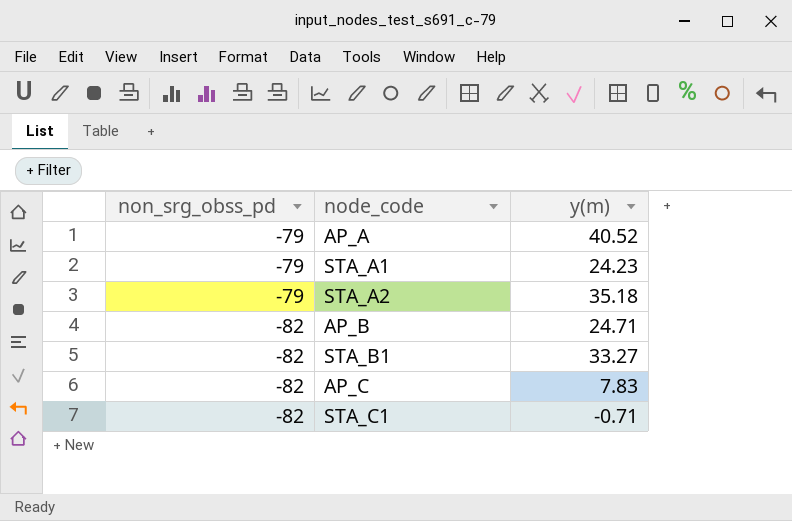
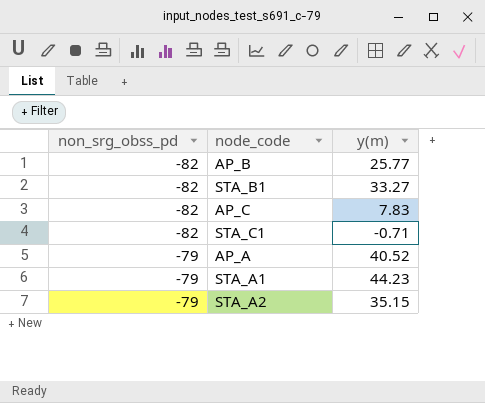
row order: non_srg_obss_pd descending -> non_srg_obss_pd ascending
AP_B | y(m): 24.71 -> 25.77
STA_A1 | y(m): 24.23 -> 44.23
STA_A2 | y(m): 35.18 -> 35.15

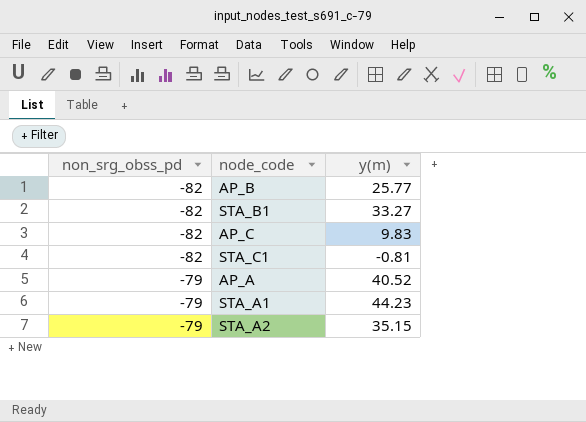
AP_C | y(m): 7.83 -> 9.83
STA_C1 | y(m): -0.71 -> -0.81

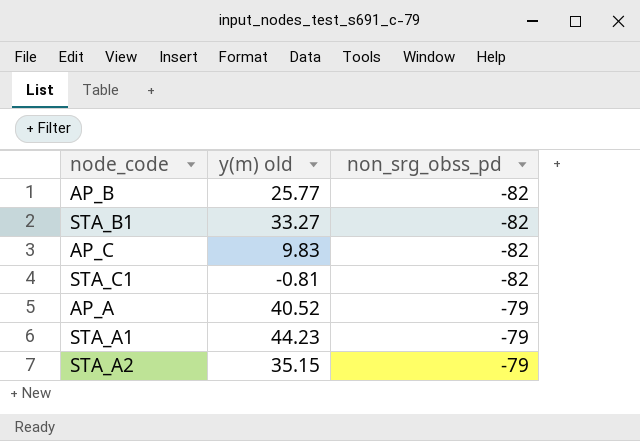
column name: y(m) -> y(m) old
column non_srg_obss_pd | position: 1 -> 3

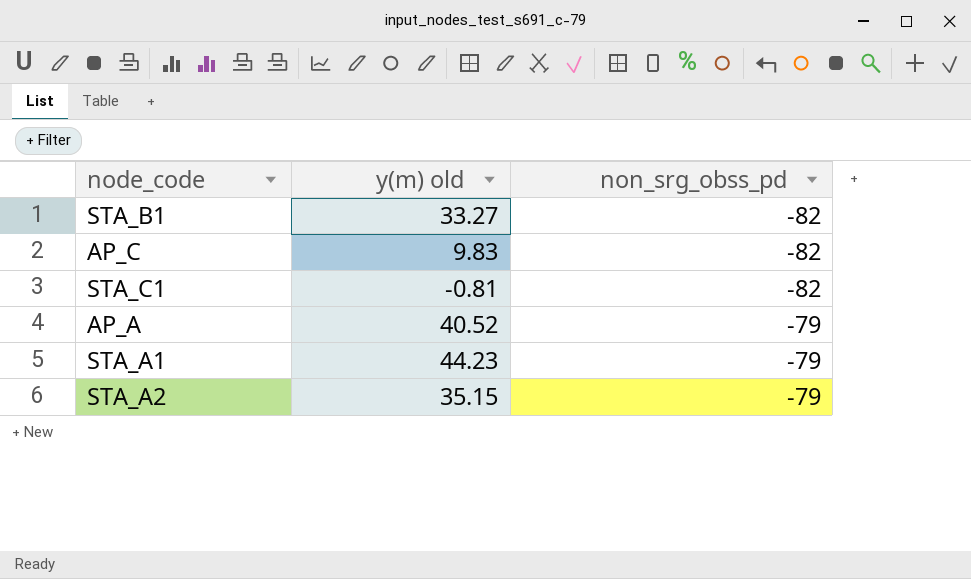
row AP_B: 25.77 | -82 -> none

